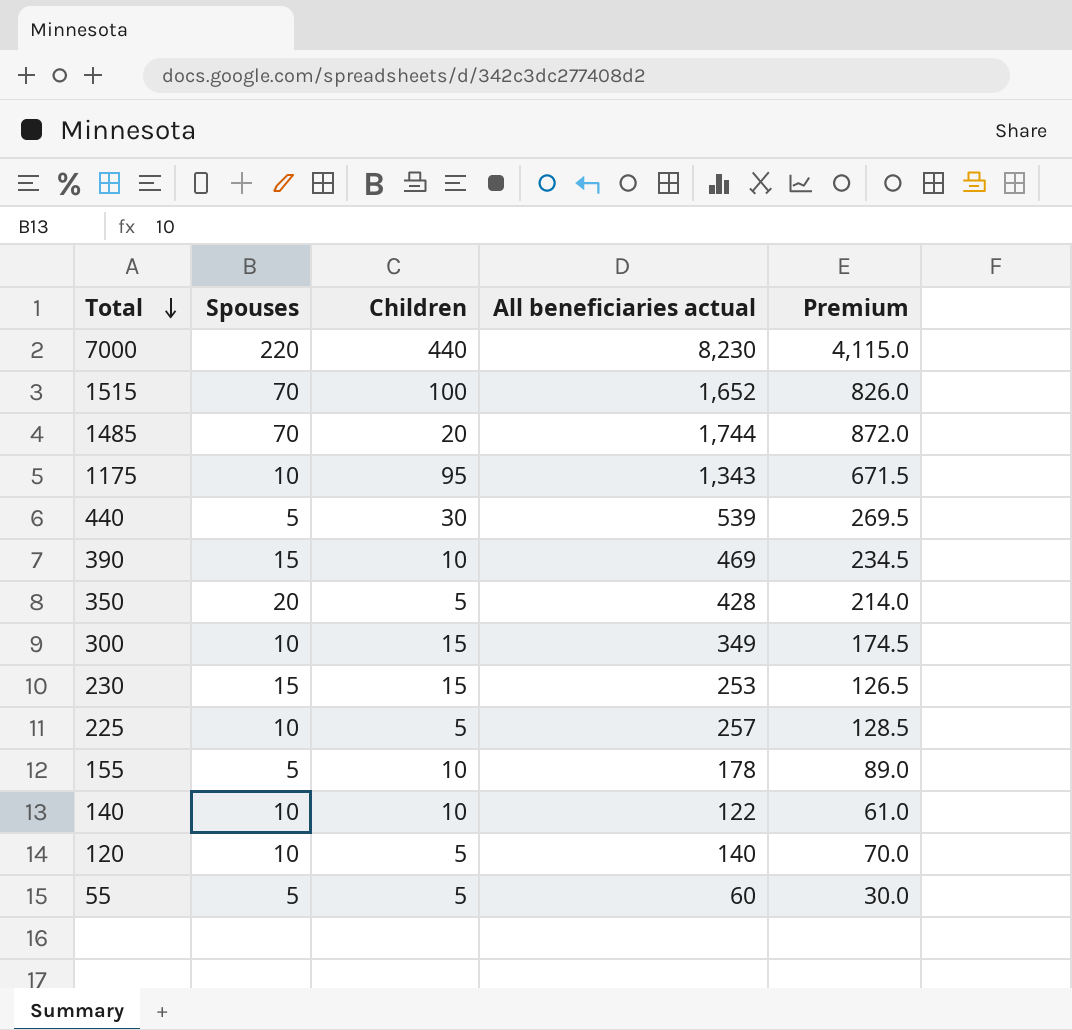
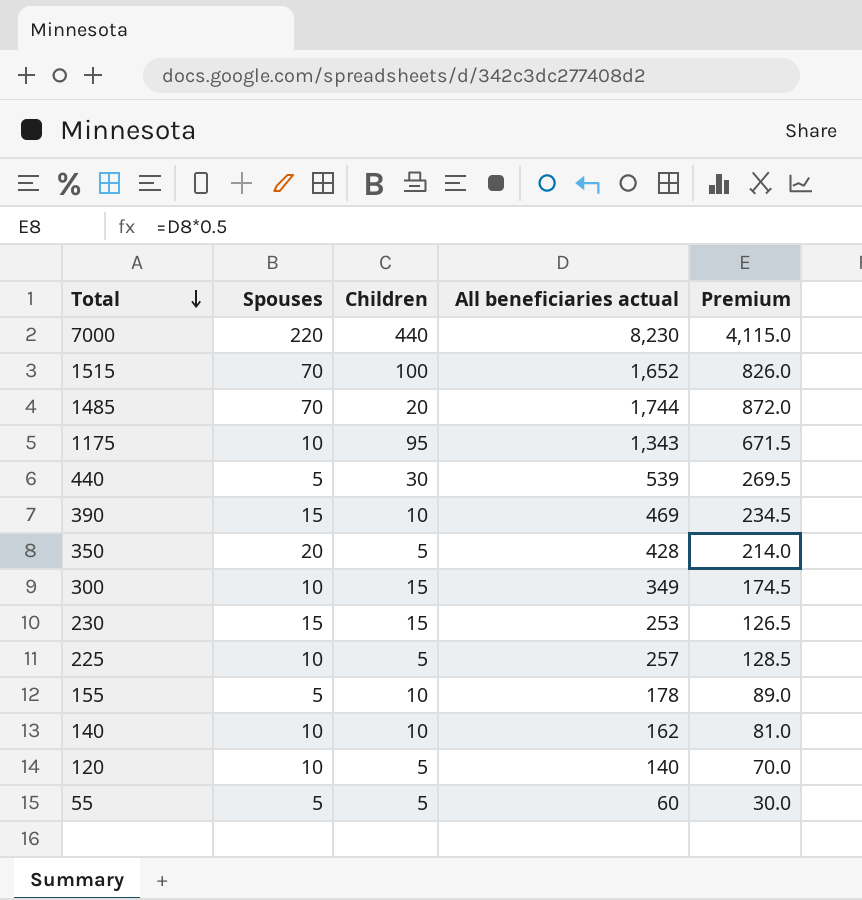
140 | All beneficiaries actual: 122 -> 162
140 | Premium: 61.0 -> 81.0

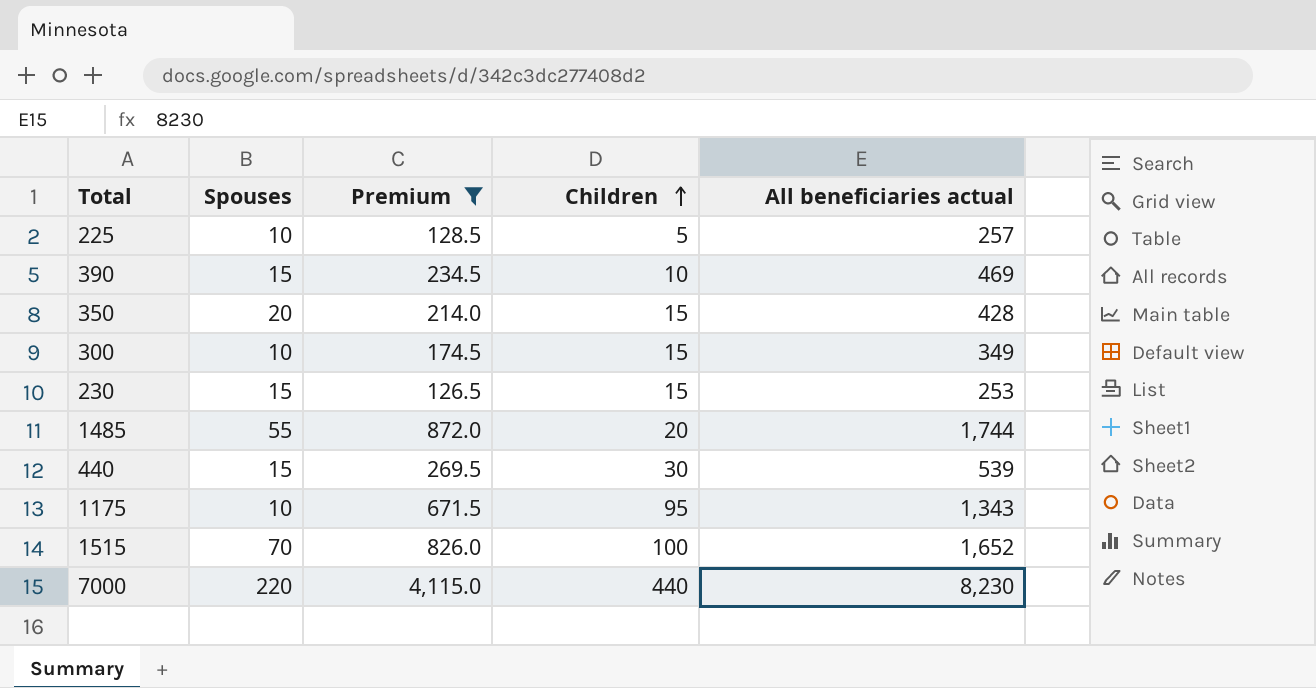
filter: none -> Premium >= 126.5
row order: Total descending -> Children ascending
column Premium | position: 5 -> 3
350 | Children: 5 -> 15
1485 | Spouses: 70 -> 55
440 | Spouses: 5 -> 15

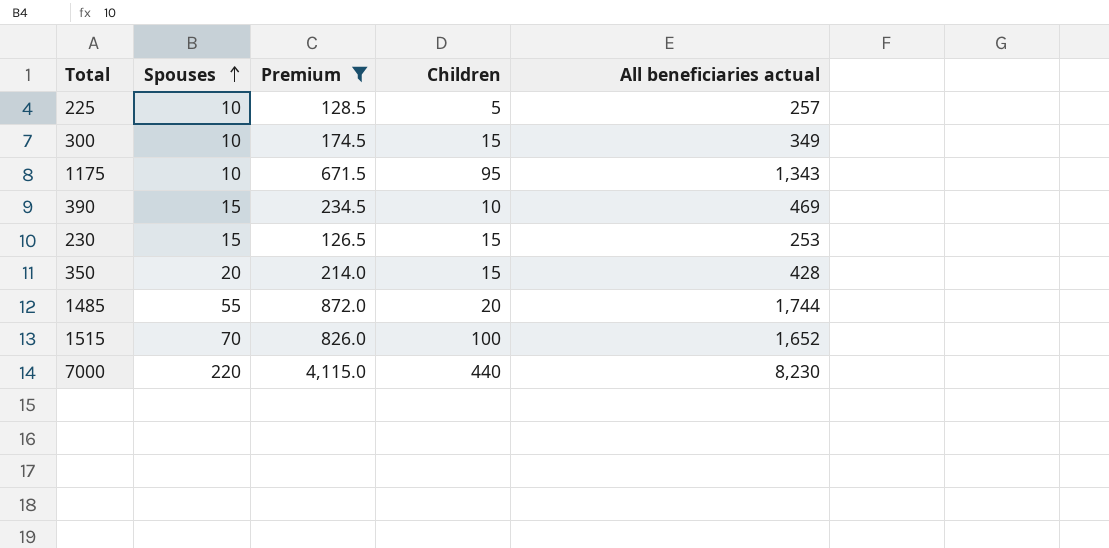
row order: Children ascending -> Spouses ascending
row 440: 15 | 269.5 | 30 | 539 -> none

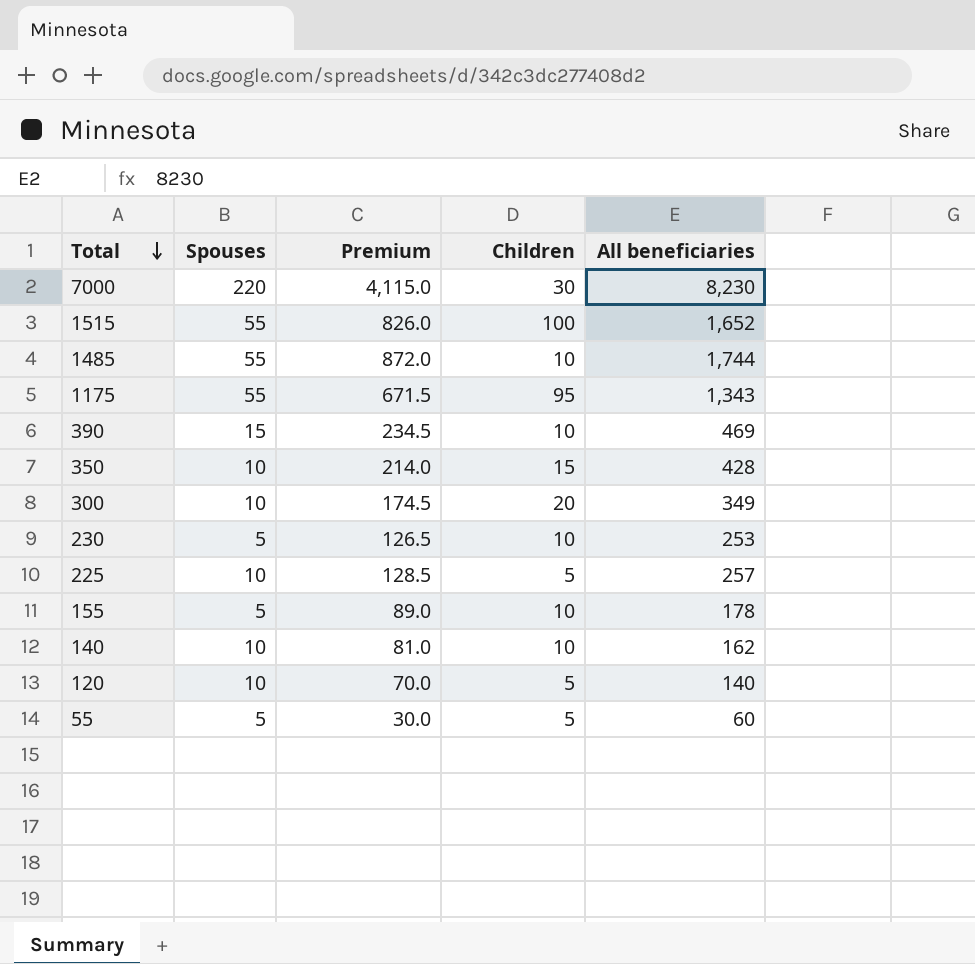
filter: Premium >= 126.5 -> none
row order: Spouses ascending -> Total descending
column name: All beneficiaries actual -> All beneficiaries
7000 | Children: 440 -> 30
1515 | Spouses: 70 -> 55
1485 | Children: 20 -> 10
1175 | Spouses: 10 -> 55
350 | Spouses: 20 -> 10
300 | Children: 15 -> 20
230 | Spouses: 15 -> 5
230 | Children: 15 -> 10

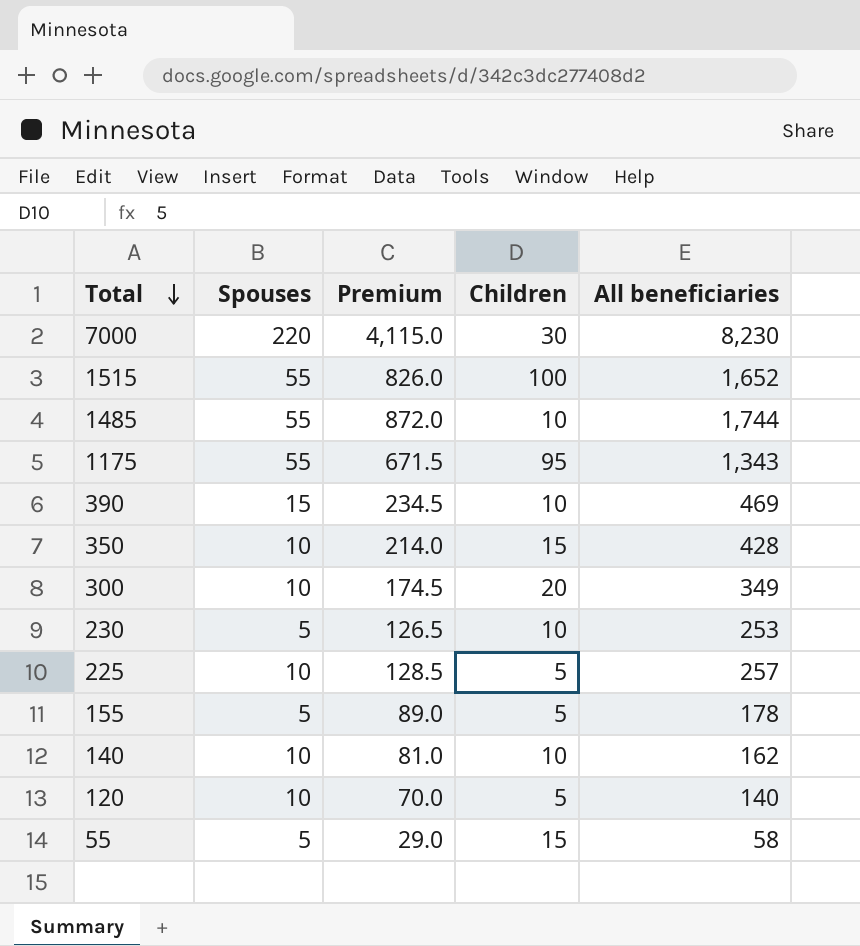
155 | Children: 10 -> 5
55 | Premium: 30.0 -> 29.0
55 | Children: 5 -> 15
55 | All beneficiaries: 60 -> 58

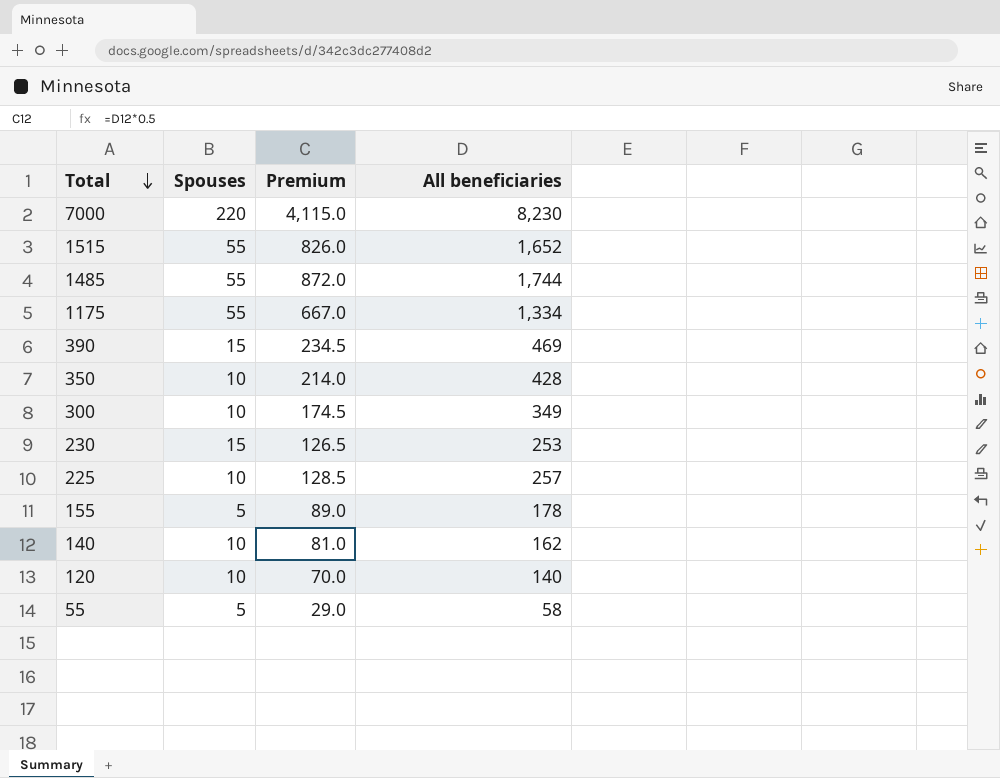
column Children | position: 4 -> none
1175 | Premium: 671.5 -> 667.0
1175 | All beneficiaries: 1,343 -> 1,334
230 | Spouses: 5 -> 15

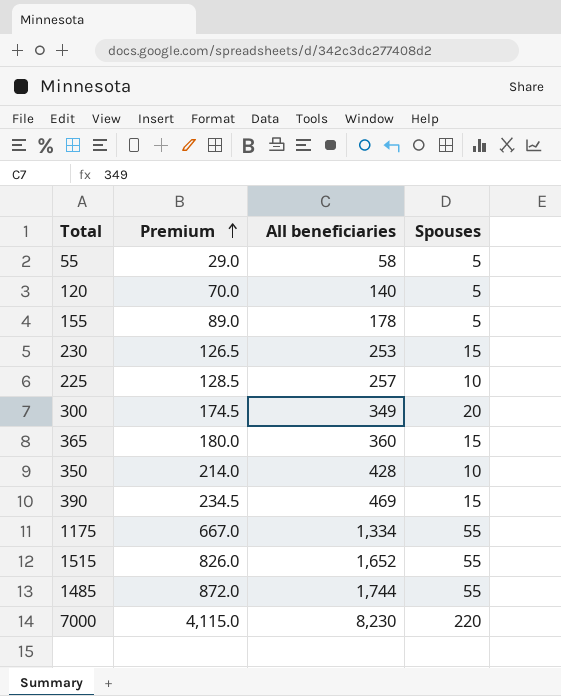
row order: Total descending -> Premium ascending
column Spouses | position: 2 -> 4
row 140: 10 | 81.0 | 162 -> none
120 | Spouses: 10 -> 5
300 | Spouses: 10 -> 20
row 365: none -> 180.0 | 360 | 15

